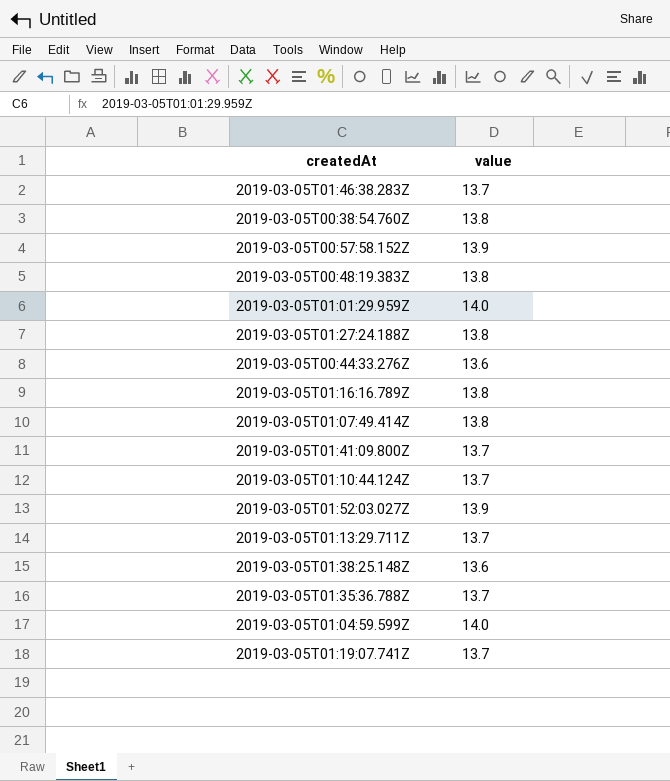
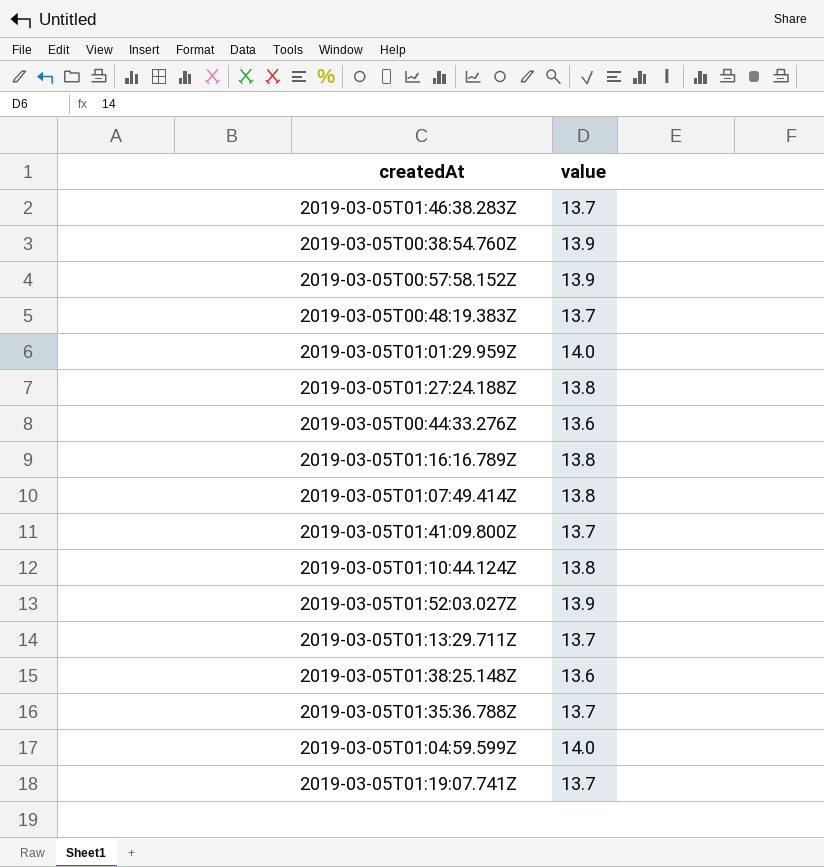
2019-03-05T00:38:54.760Z | value: 13.8 -> 13.9
2019-03-05T00:48:19.383Z | value: 13.8 -> 13.7
2019-03-05T01:10:44.124Z | value: 13.7 -> 13.8

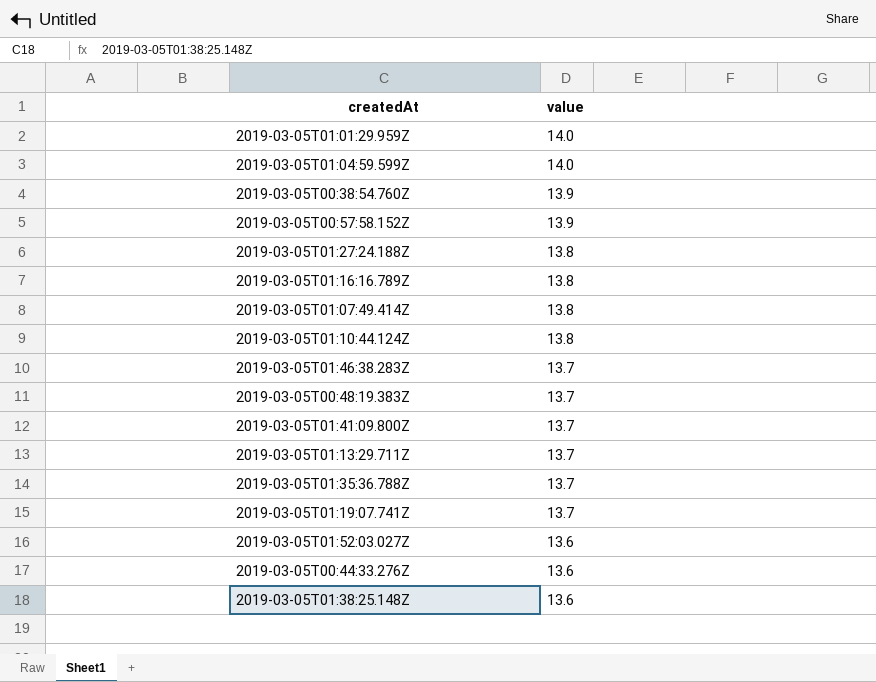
row order: none -> value descending
2019-03-05T01:52:03.027Z | value: 13.9 -> 13.6

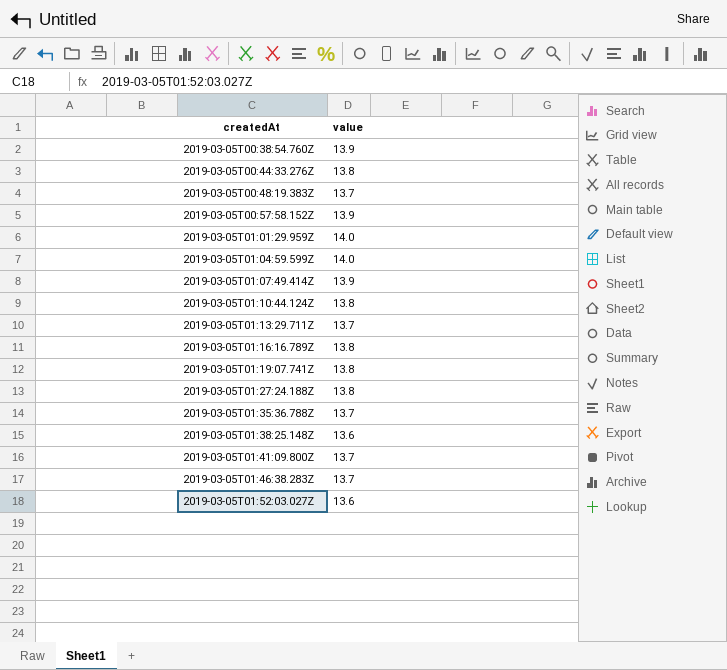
row order: value descending -> createdAt ascending
2019-03-05T00:44:33.276Z | value: 13.6 -> 13.8
2019-03-05T01:07:49.414Z | value: 13.8 -> 13.9
2019-03-05T01:19:07.741Z | value: 13.7 -> 13.8

